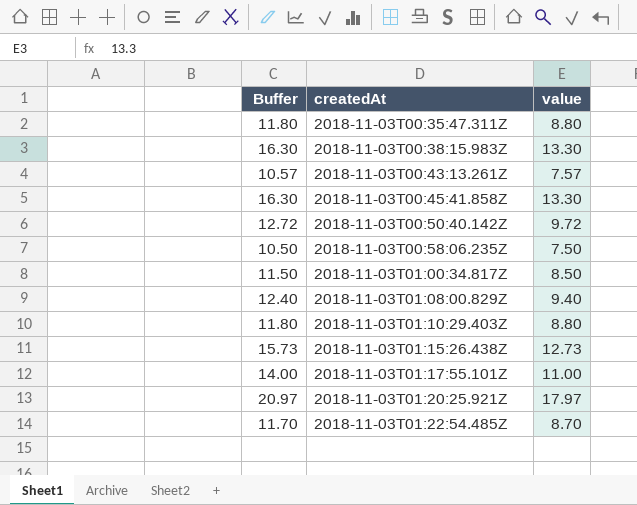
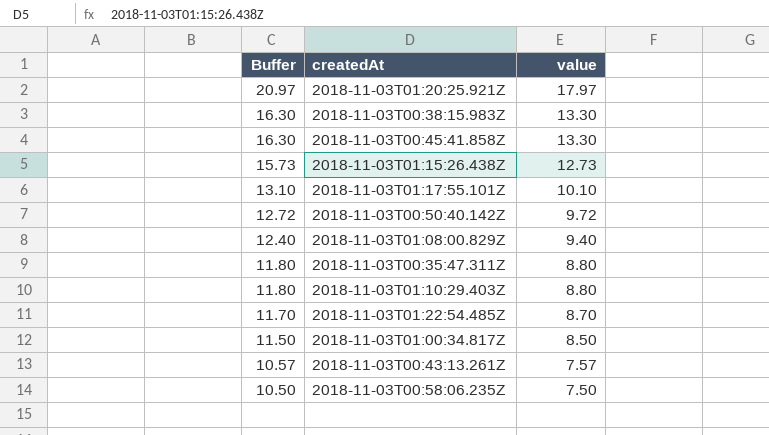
row order: createdAt ascending -> Buffer descending
2018-11-03T01:17:55.101Z | Buffer: 14.00 -> 13.10
2018-11-03T01:17:55.101Z | value: 11.00 -> 10.10

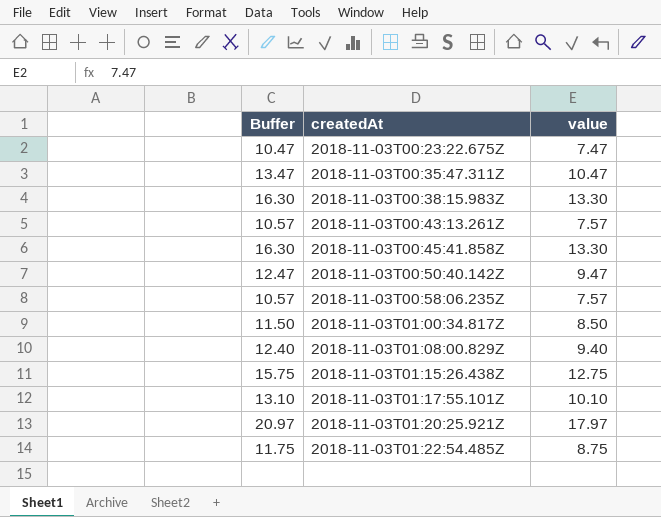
row order: Buffer descending -> createdAt ascending
row 2018-11-03T01:10:29.403Z: 11.80 | 8.80 -> none
row 2018-11-03T00:23:22.675Z: none -> 10.47 | 7.47
2018-11-03T00:35:47.311Z | Buffer: 11.80 -> 13.47
2018-11-03T00:35:47.311Z | value: 8.80 -> 10.47
2018-11-03T00:50:40.142Z | Buffer: 12.72 -> 12.47
2018-11-03T00:50:40.142Z | value: 9.72 -> 9.47
2018-11-03T00:58:06.235Z | Buffer: 10.50 -> 10.57
2018-11-03T00:58:06.235Z | value: 7.50 -> 7.57
2018-11-03T01:15:26.438Z | Buffer: 15.73 -> 15.75
2018-11-03T01:15:26.438Z | value: 12.73 -> 12.75
2018-11-03T01:22:54.485Z | Buffer: 11.70 -> 11.75
2018-11-03T01:22:54.485Z | value: 8.70 -> 8.75

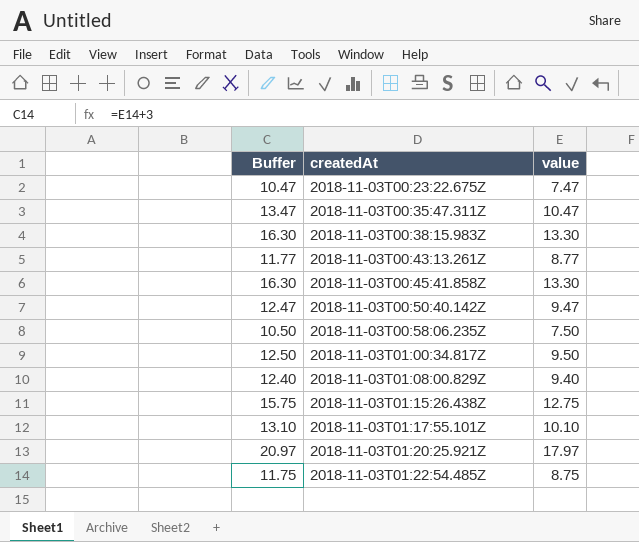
2018-11-03T00:43:13.261Z | Buffer: 10.57 -> 11.77
2018-11-03T00:43:13.261Z | value: 7.57 -> 8.77
2018-11-03T00:58:06.235Z | Buffer: 10.57 -> 10.50
2018-11-03T00:58:06.235Z | value: 7.57 -> 7.50
2018-11-03T01:00:34.817Z | Buffer: 11.50 -> 12.50
2018-11-03T01:00:34.817Z | value: 8.50 -> 9.50

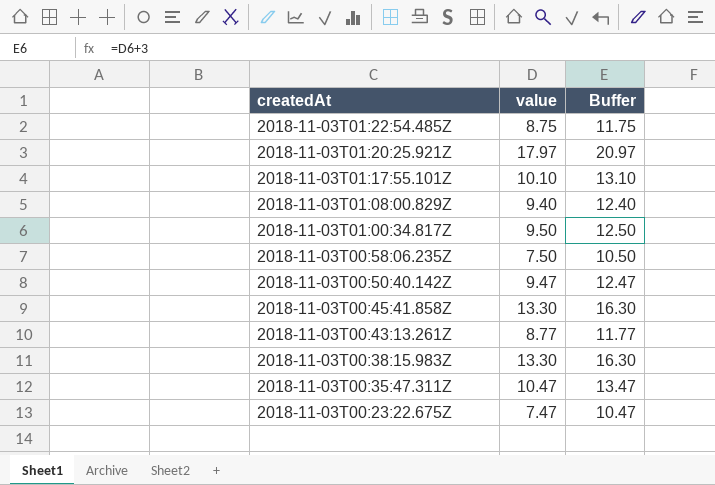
row order: createdAt ascending -> createdAt descending
column Buffer | position: 1 -> 3
row 2018-11-03T01:15:26.438Z: 15.75 | 12.75 -> none

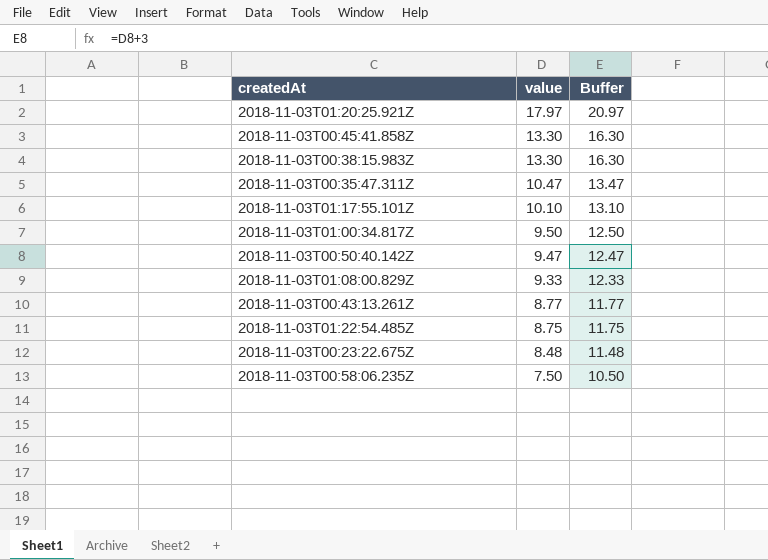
row order: createdAt descending -> value descending
2018-11-03T01:08:00.829Z | value: 9.40 -> 9.33
2018-11-03T01:08:00.829Z | Buffer: 12.40 -> 12.33
2018-11-03T00:23:22.675Z | value: 7.47 -> 8.48
2018-11-03T00:23:22.675Z | Buffer: 10.47 -> 11.48

